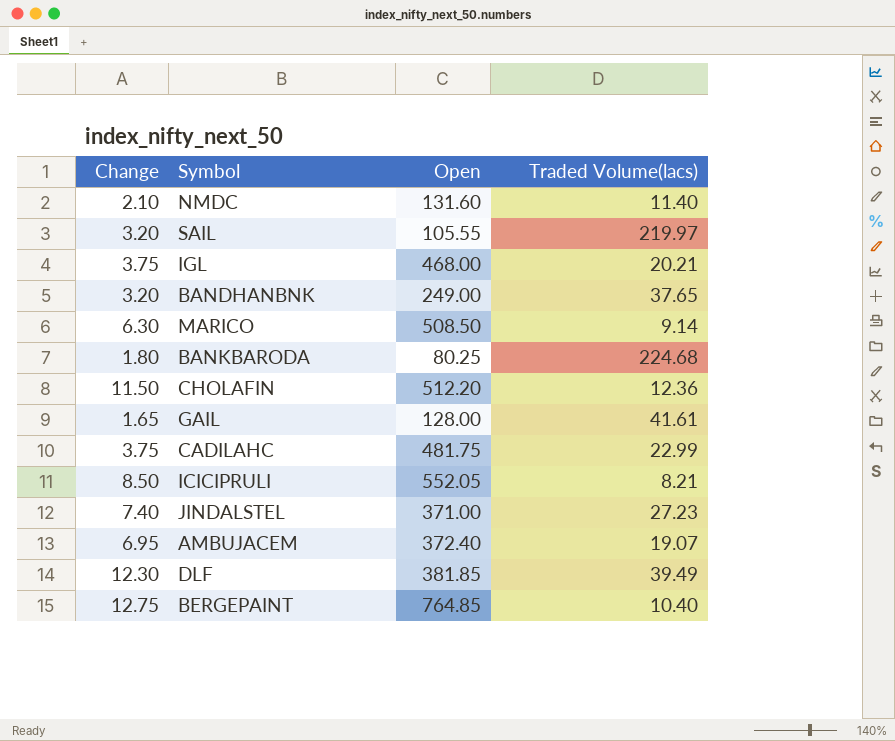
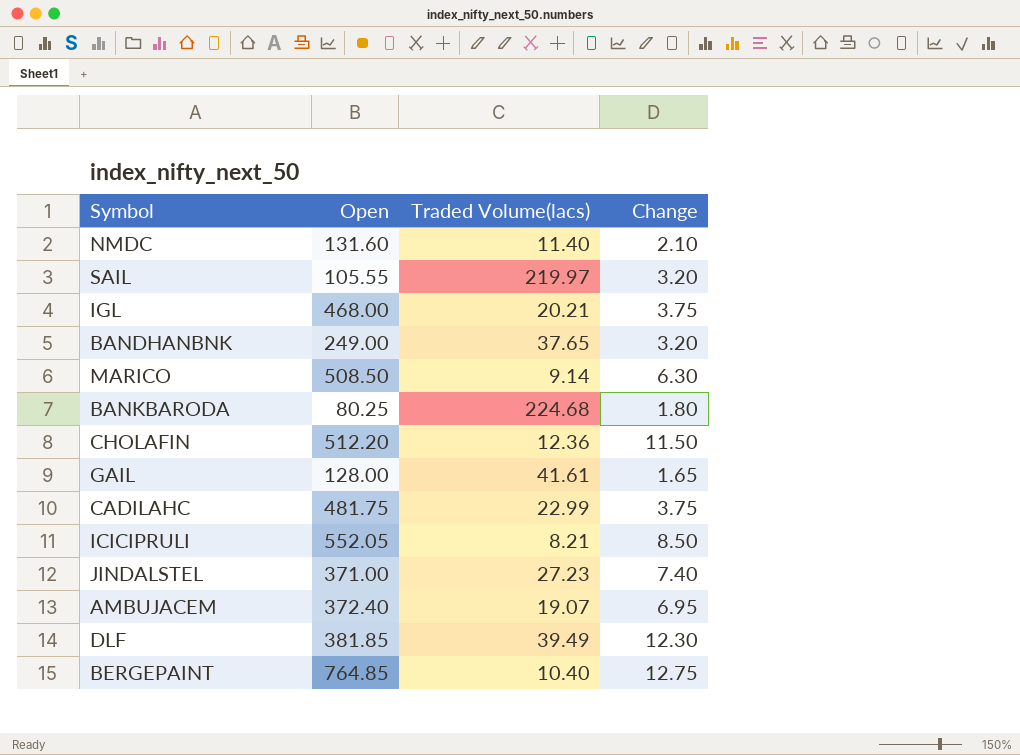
column Change | position: 1 -> 4

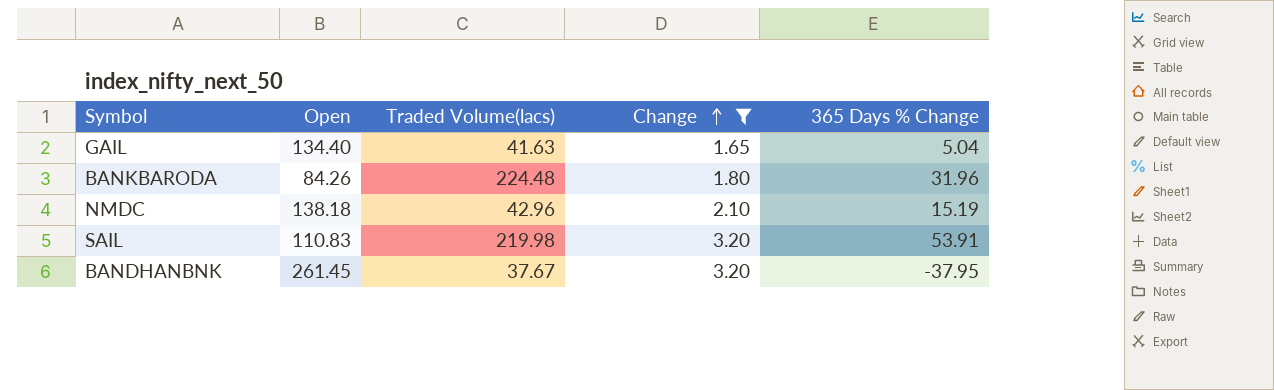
filter: none -> Change <= 3.20
row order: none -> Change ascending
column 365 Days % Change | position: none -> 5
GAIL | Open: 128.00 -> 134.40
GAIL | Traded Volume(lacs): 41.61 -> 41.63
BANKBARODA | Open: 80.25 -> 84.26
BANKBARODA | Traded Volume(lacs): 224.68 -> 224.48
NMDC | Open: 131.60 -> 138.18
NMDC | Traded Volume(lacs): 11.40 -> 42.96
SAIL | Open: 105.55 -> 110.83
SAIL | Traded Volume(lacs): 219.97 -> 219.98
BANDHANBNK | Open: 249.00 -> 261.45
BANDHANBNK | Traded Volume(lacs): 37.65 -> 37.67

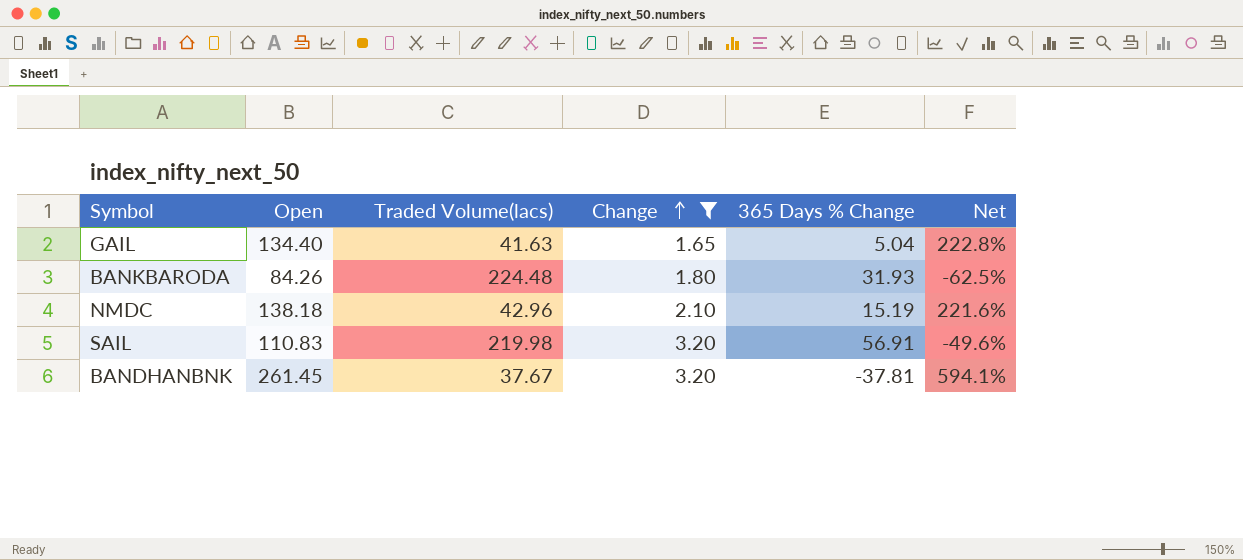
column Net | formula: none -> ([Open] - [Traded Volume(lacs)]) / [Traded Volume(lacs)]
BANKBARODA | 365 Days % Change: 31.96 -> 31.93
SAIL | 365 Days % Change: 53.91 -> 56.91
BANDHANBNK | 365 Days % Change: -37.95 -> -37.81

